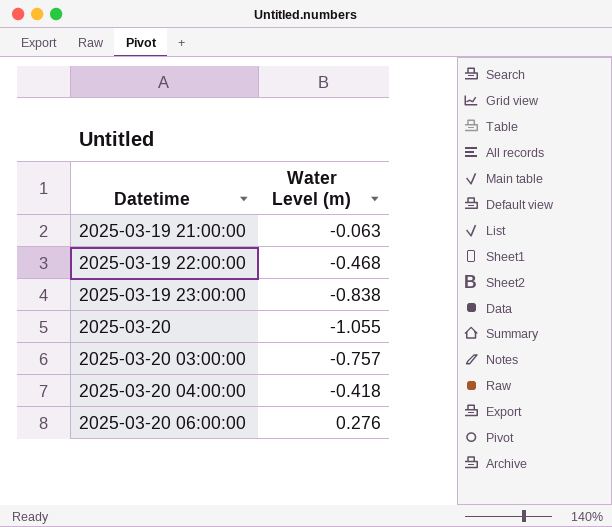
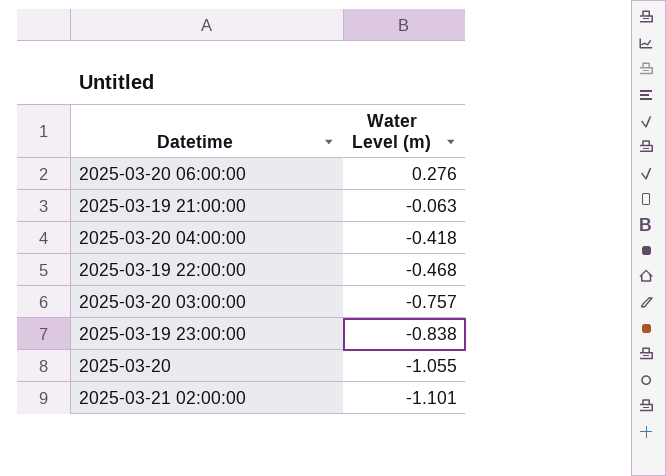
row order: Datetime ascending -> Water Level (m) descending
row 2025-03-21 02:00:00: none -> -1.101

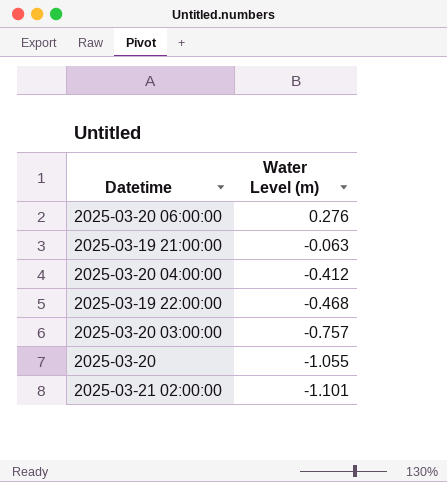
row 2025-03-19 23:00:00: -0.838 -> none
2025-03-20 04:00:00 | Water Level (m): -0.418 -> -0.412

